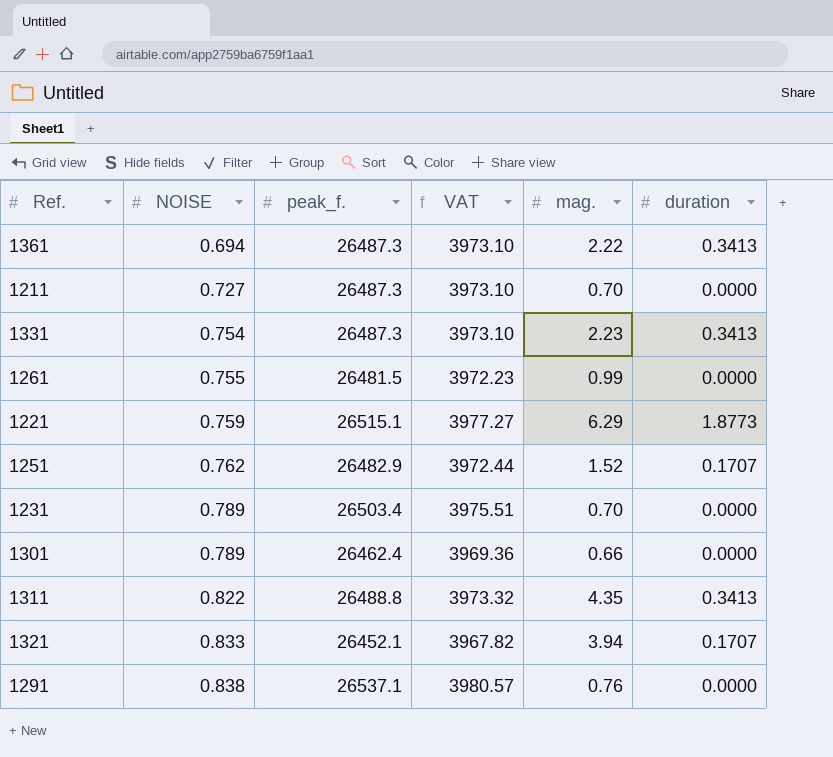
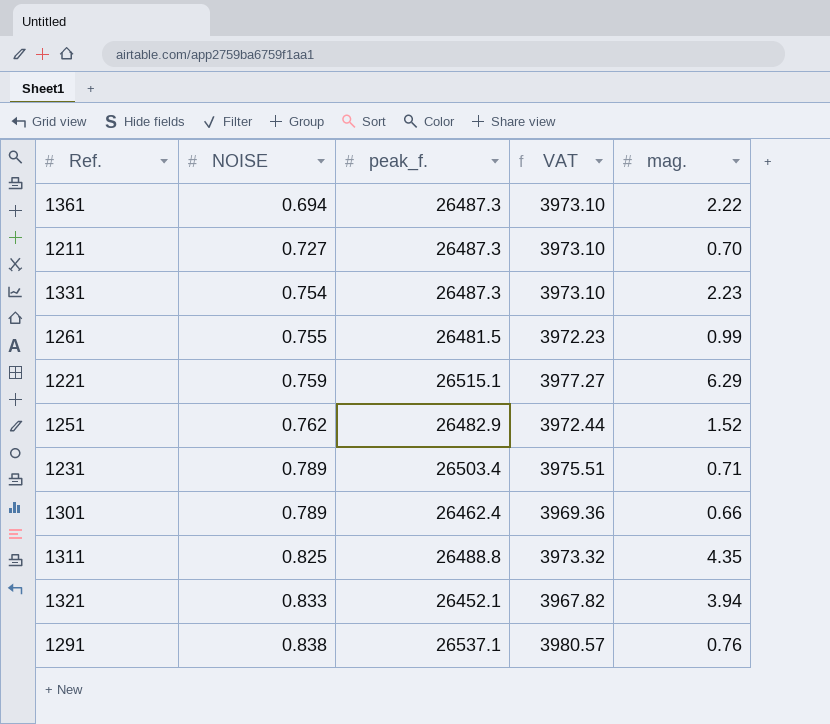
column duration | position: 6 -> none
1231 | mag.: 0.70 -> 0.71
1311 | NOISE: 0.822 -> 0.825

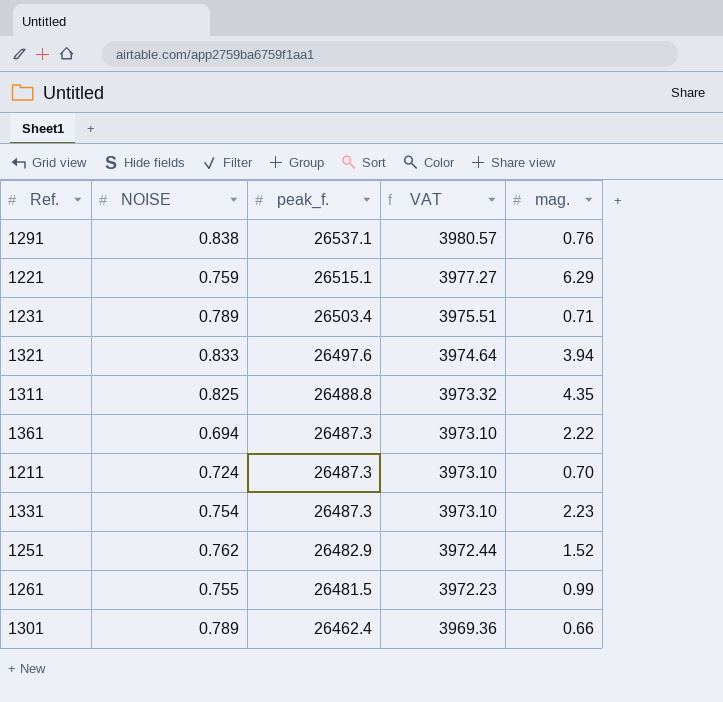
row order: NOISE ascending -> peak_f. descending
1321 | peak_f.: 26452.1 -> 26497.6
1321 | VAT: 3967.82 -> 3974.64
1211 | NOISE: 0.727 -> 0.724

